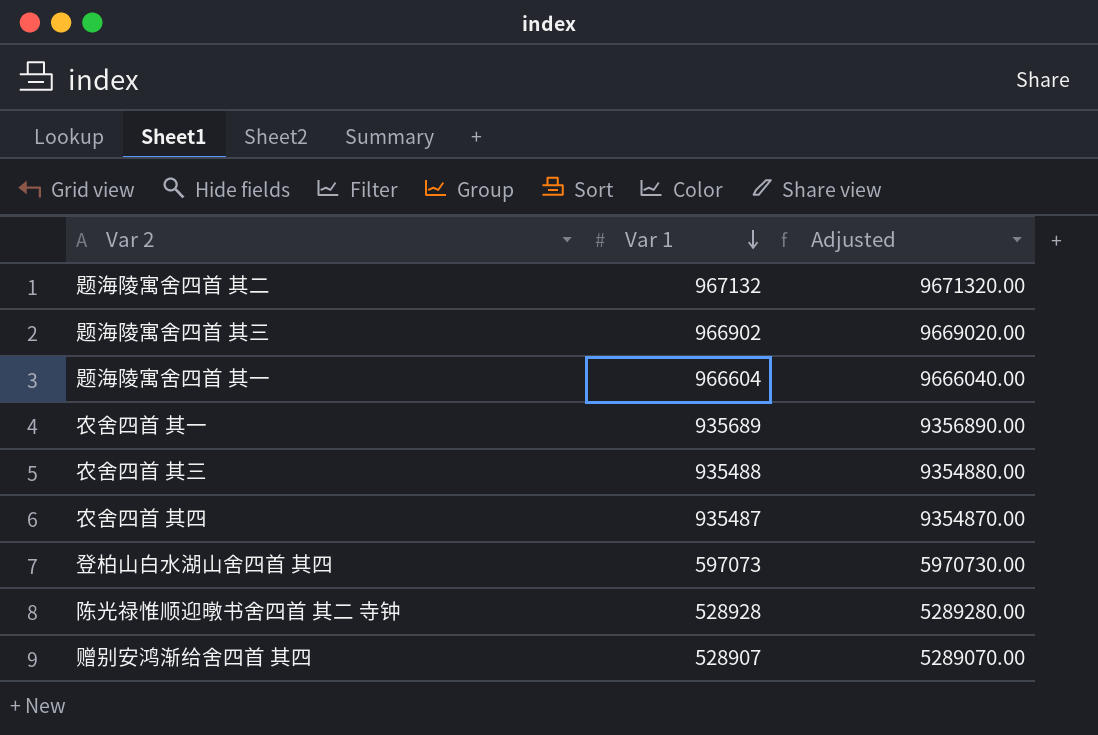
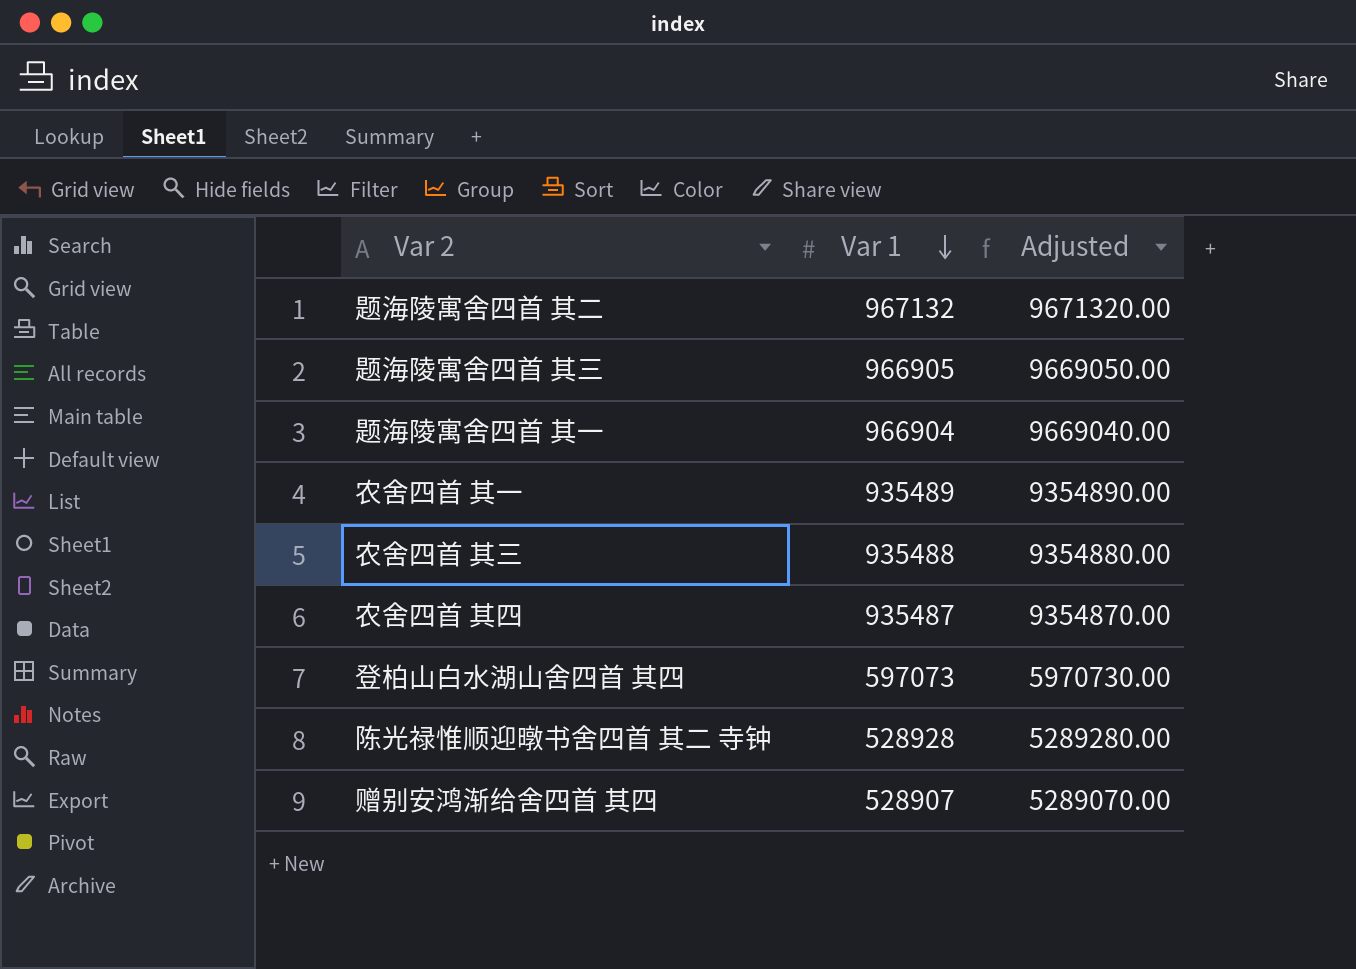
题海陵寓舍四首 其三 | Var 1: 966902 -> 966905
题海陵寓舍四首 其三 | Adjusted: 9669020.00 -> 9669050.00
题海陵寓舍四首 其一 | Var 1: 966604 -> 966904
题海陵寓舍四首 其一 | Adjusted: 9666040.00 -> 9669040.00
农舍四首 其一 | Var 1: 935689 -> 935489
农舍四首 其一 | Adjusted: 9356890.00 -> 9354890.00

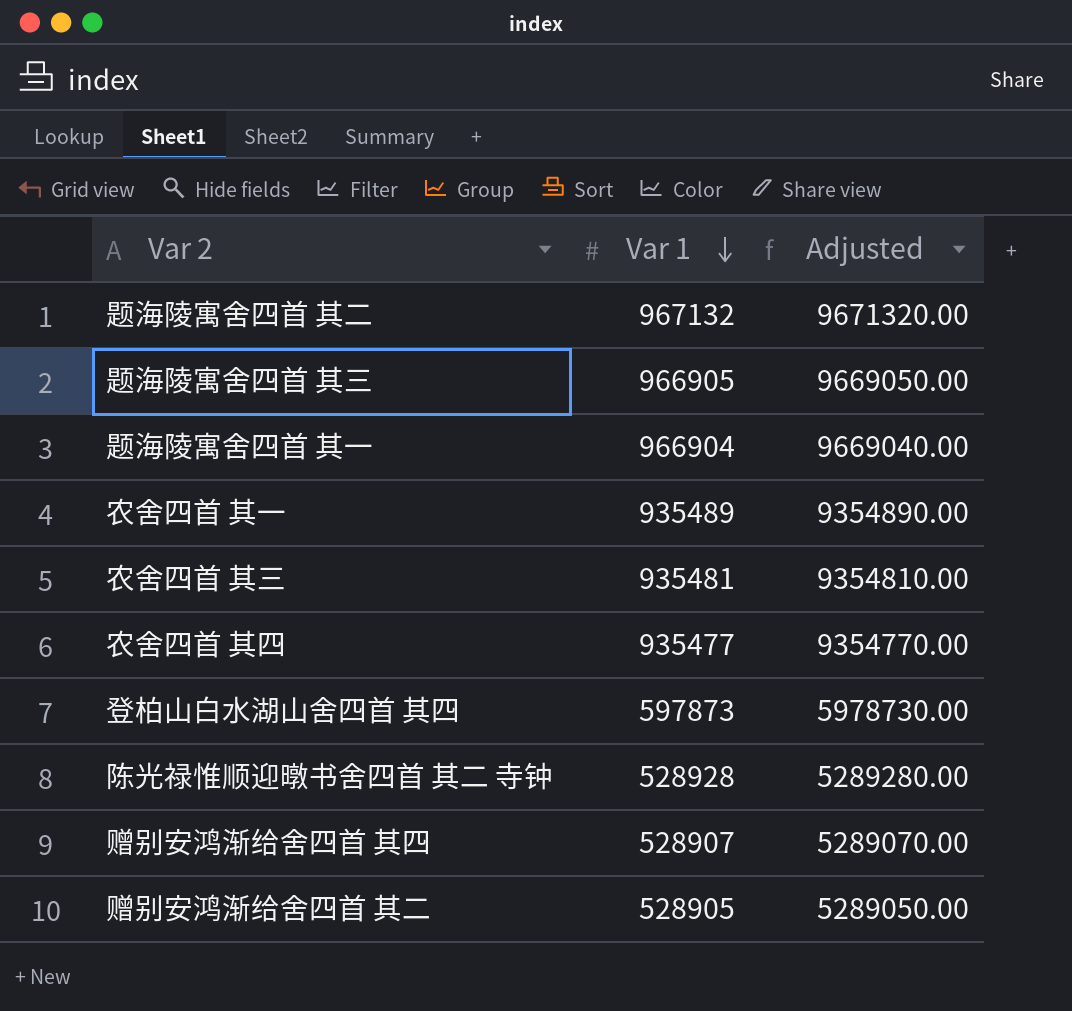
农舍四首 其三 | Var 1: 935488 -> 935481
农舍四首 其三 | Adjusted: 9354880.00 -> 9354810.00
农舍四首 其四 | Var 1: 935487 -> 935477
农舍四首 其四 | Adjusted: 9354870.00 -> 9354770.00
登柏山白水湖山舍四首 其四 | Var 1: 597073 -> 597873
登柏山白水湖山舍四首 其四 | Adjusted: 5970730.00 -> 5978730.00
row 赠别安鸿渐给舍四首 其二: none -> 528905 | 5289050.00

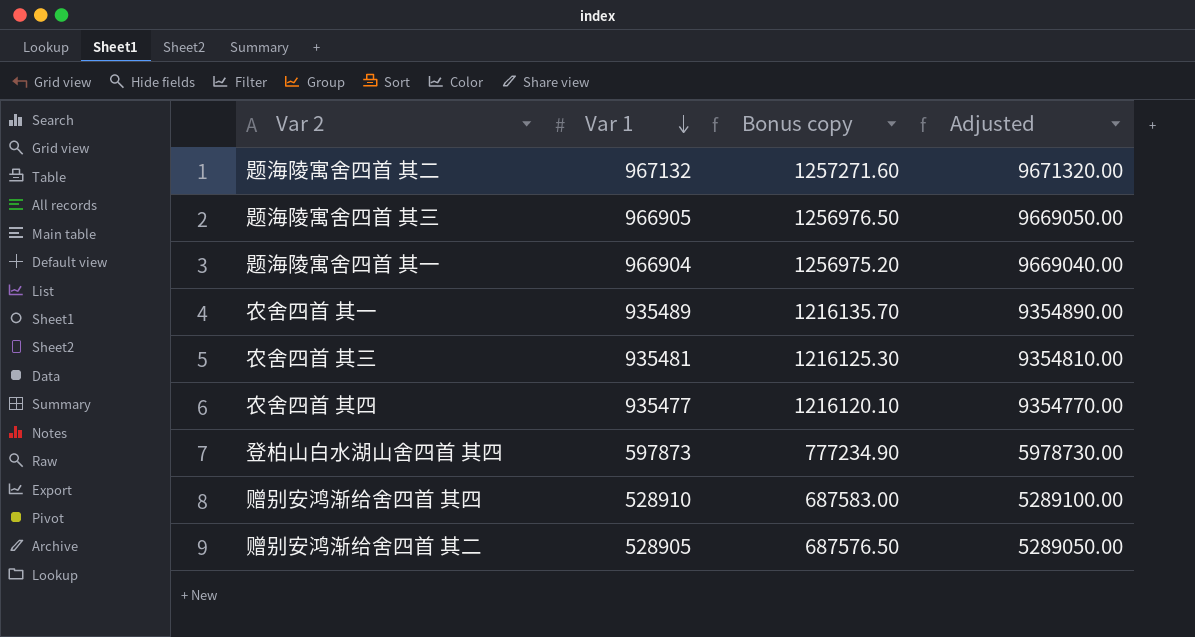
column Bonus copy | formula: none -> [Var 1] * 1.3
row 陈光禄惟顺迎暾书舍四首 其二 寺钟: 528928 | 5289280.00 -> none
赠别安鸿渐给舍四首 其四 | Var 1: 528907 -> 528910
赠别安鸿渐给舍四首 其四 | Adjusted: 5289070.00 -> 5289100.00

